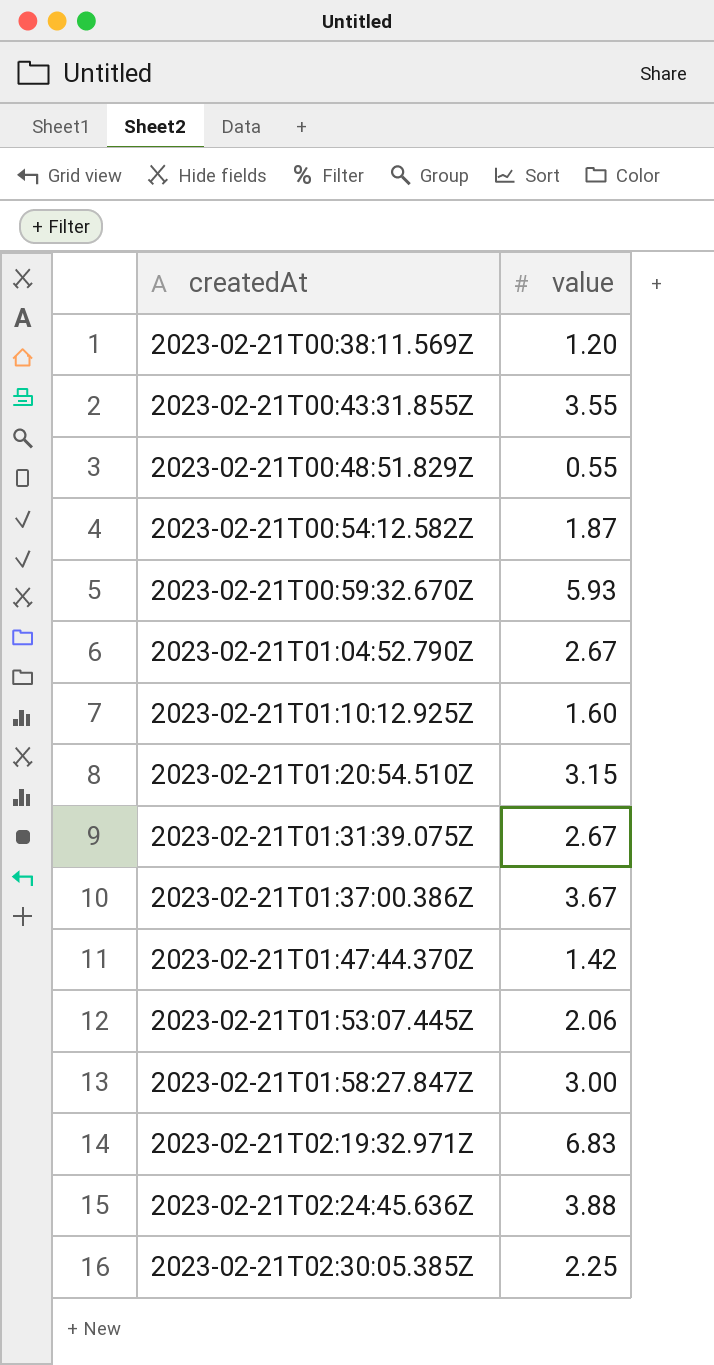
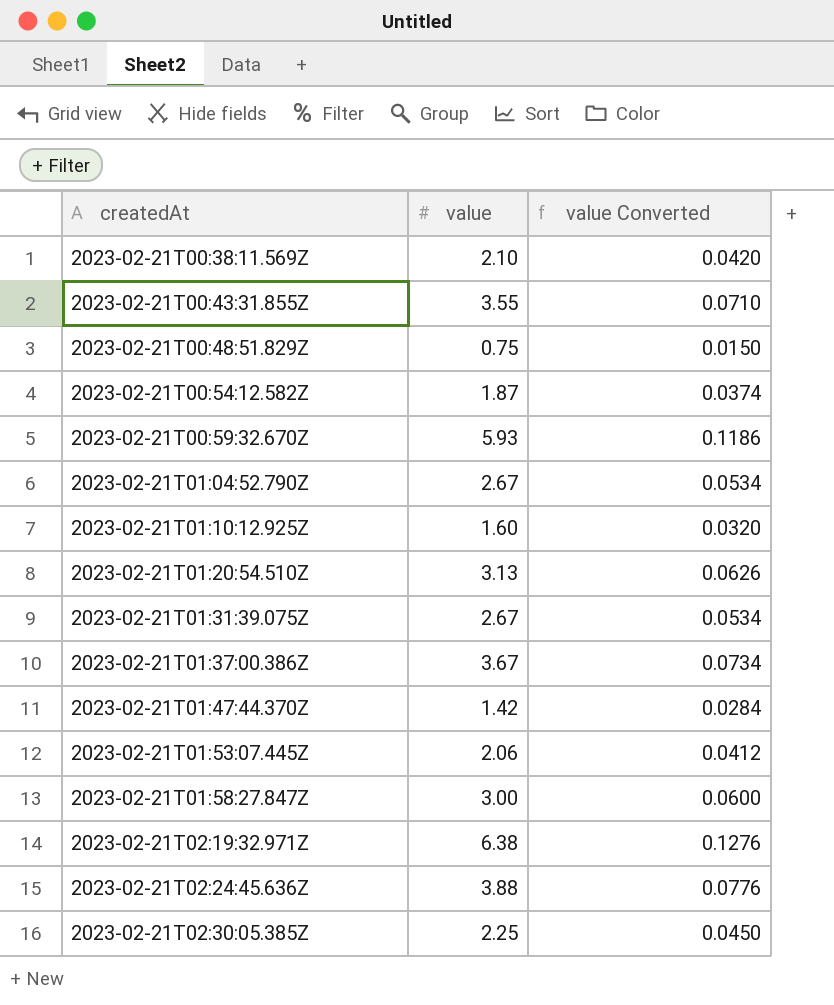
column value Converted | formula: none -> [value] * 0.02
2023-02-21T00:38:11.569Z | value: 1.20 -> 2.10
2023-02-21T00:48:51.829Z | value: 0.55 -> 0.75
2023-02-21T01:20:54.510Z | value: 3.15 -> 3.13
2023-02-21T02:19:32.971Z | value: 6.83 -> 6.38

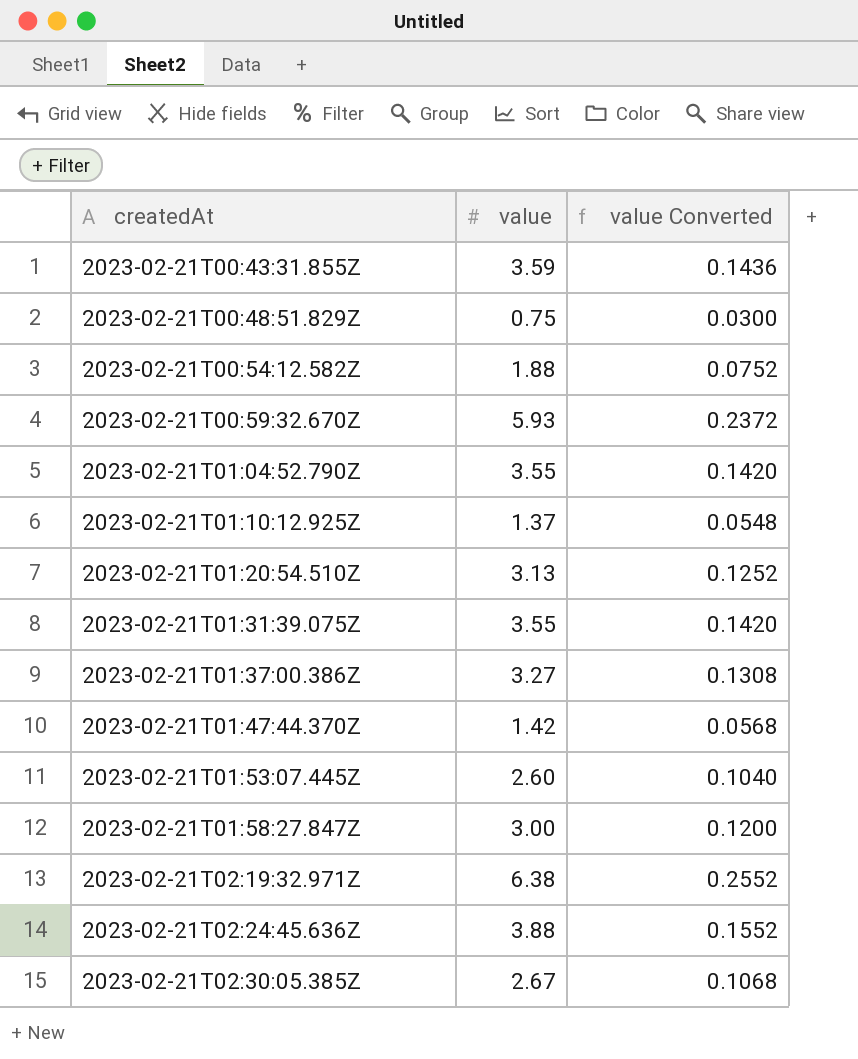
column value Converted | formula: [value] * 0.02 -> [value] * 0.04
row 2023-02-21T00:38:11.569Z: 2.10 | 0.0420 -> none
2023-02-21T00:43:31.855Z | value: 3.55 -> 3.59
2023-02-21T00:54:12.582Z | value: 1.87 -> 1.88
2023-02-21T01:04:52.790Z | value: 2.67 -> 3.55
2023-02-21T01:10:12.925Z | value: 1.60 -> 1.37
2023-02-21T01:31:39.075Z | value: 2.67 -> 3.55
2023-02-21T01:37:00.386Z | value: 3.67 -> 3.27
2023-02-21T01:53:07.445Z | value: 2.06 -> 2.60
2023-02-21T02:30:05.385Z | value: 2.25 -> 2.67

